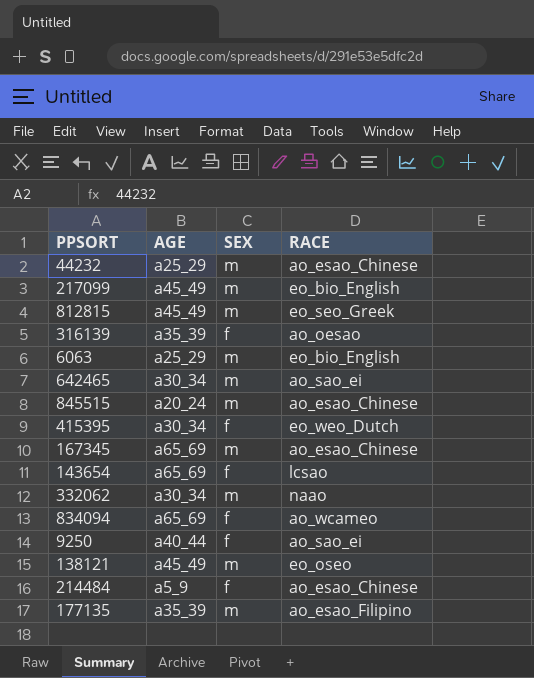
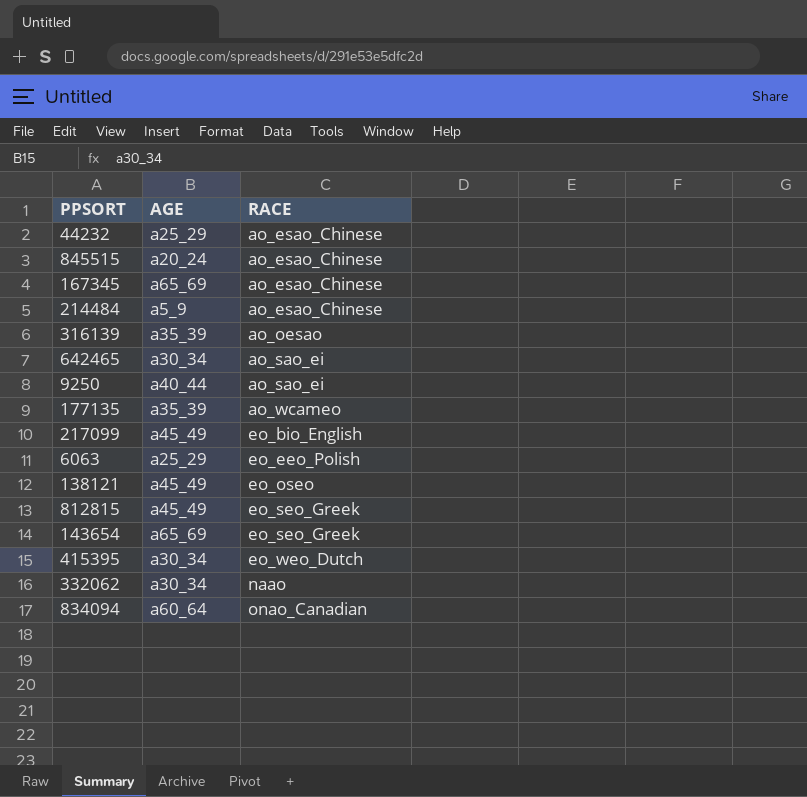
row order: none -> RACE ascending
column SEX | position: 3 -> none
177135 | RACE: ao_esao_Filipino -> ao_wcameo
6063 | RACE: eo_bio_English -> eo_eeo_Polish
143654 | RACE: lcsao -> eo_seo_Greek
834094 | AGE: a65_69 -> a60_64
834094 | RACE: ao_wcameo -> onao_Canadian

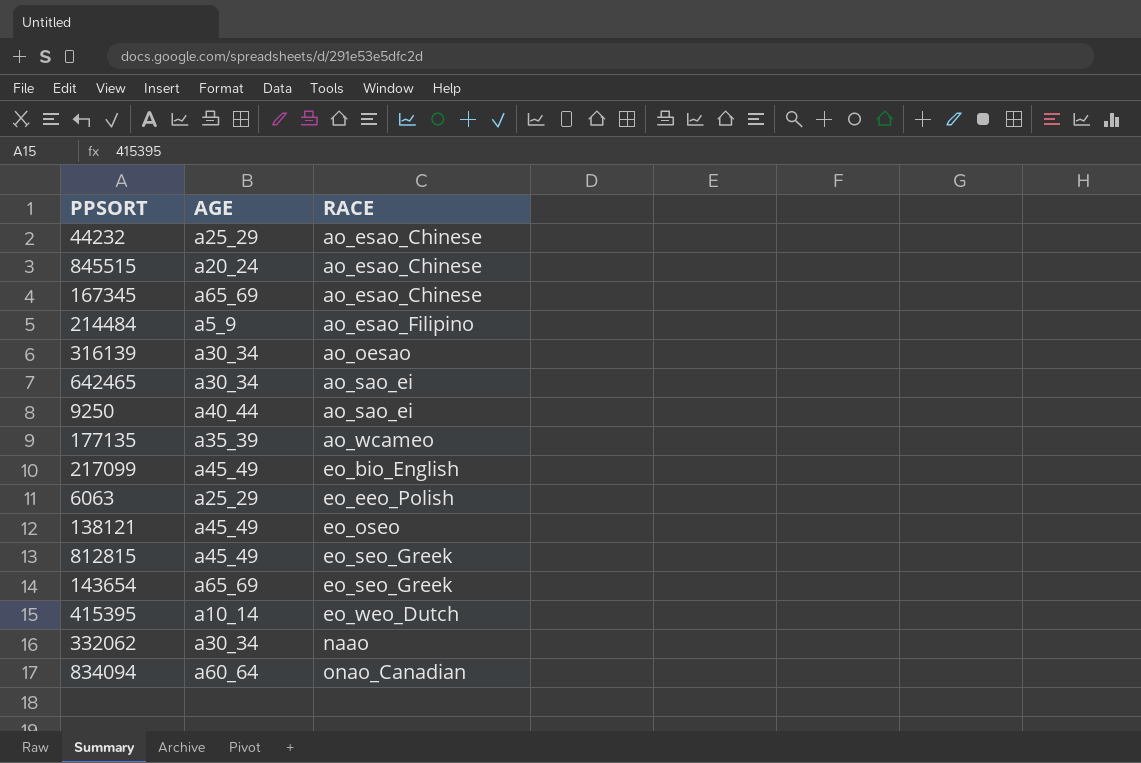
214484 | RACE: ao_esao_Chinese -> ao_esao_Filipino
316139 | AGE: a35_39 -> a30_34
415395 | AGE: a30_34 -> a10_14

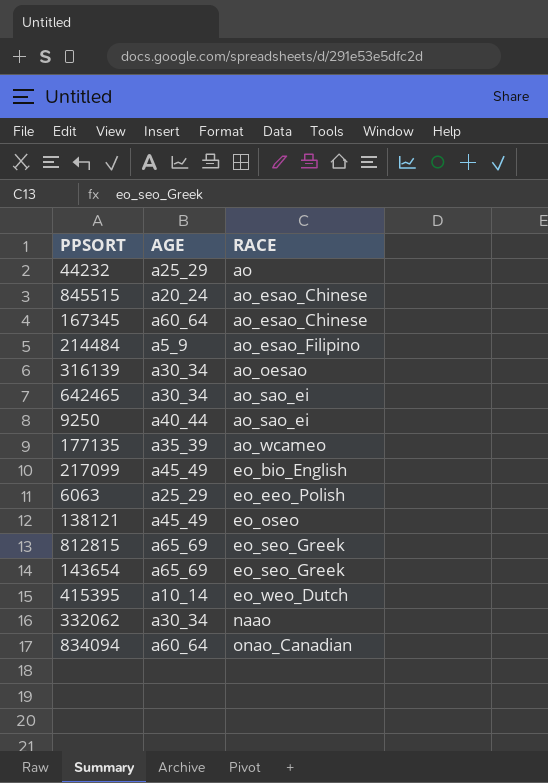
44232 | RACE: ao_esao_Chinese -> ao
167345 | AGE: a65_69 -> a60_64
812815 | AGE: a45_49 -> a65_69

